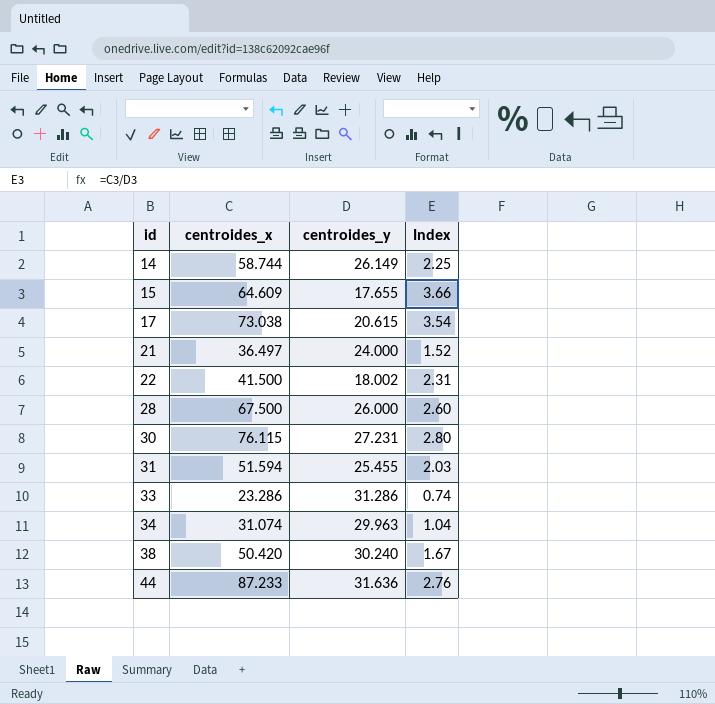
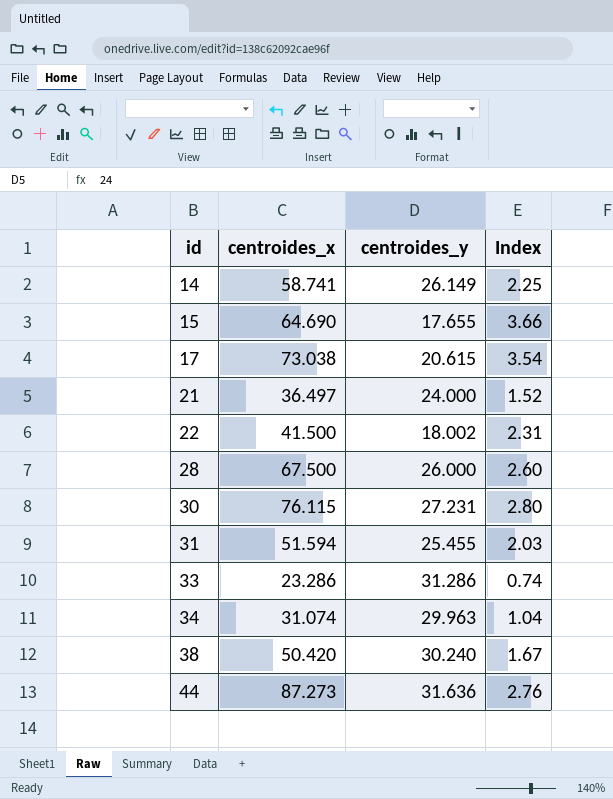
14 | centroides_x: 58.744 -> 58.741
15 | centroides_x: 64.609 -> 64.690
44 | centroides_x: 87.233 -> 87.273

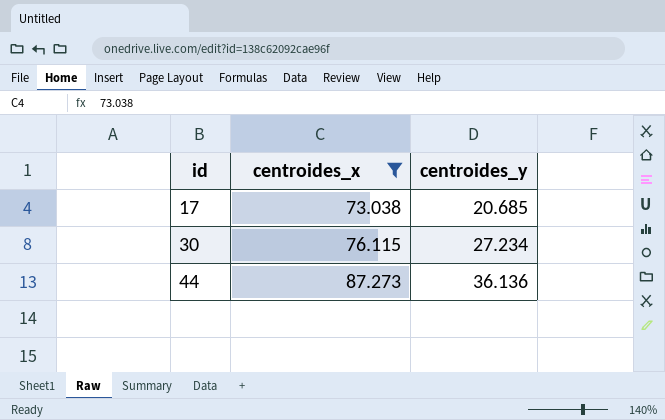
filter: none -> centroides_x >= 73.038
column Index | formula: [centroides_x] / [centroides_y] -> none
17 | centroides_y: 20.615 -> 20.685
30 | centroides_y: 27.231 -> 27.234
44 | centroides_y: 31.636 -> 36.136

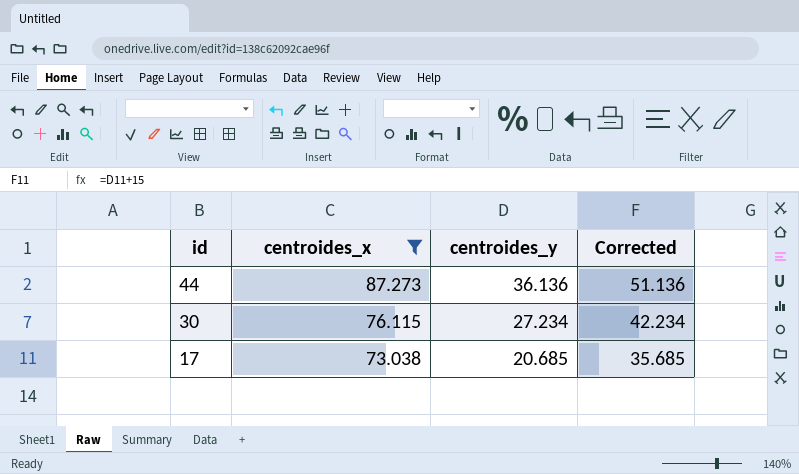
row order: id ascending -> id descending
column Corrected | formula: none -> [centroides_y] + 15

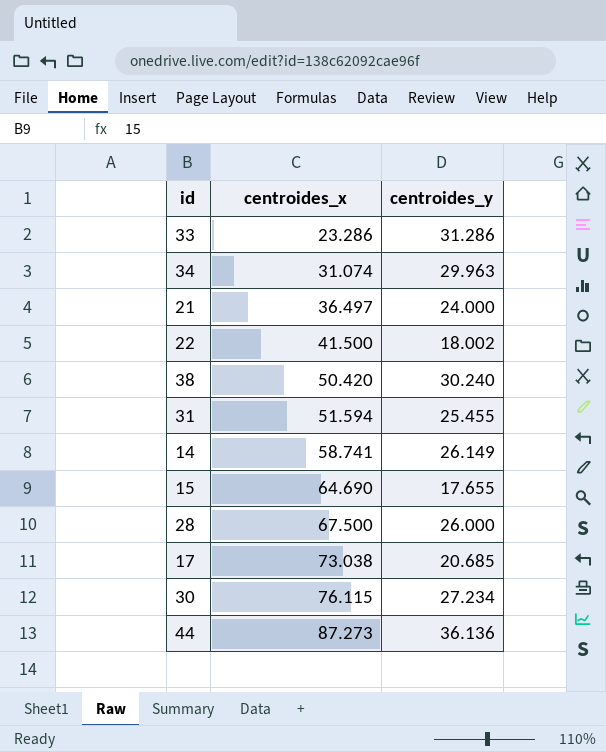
filter: centroides_x >= 73.038 -> none
row order: id descending -> centroides_x ascending
column Corrected | formula: [centroides_y] + 15 -> none

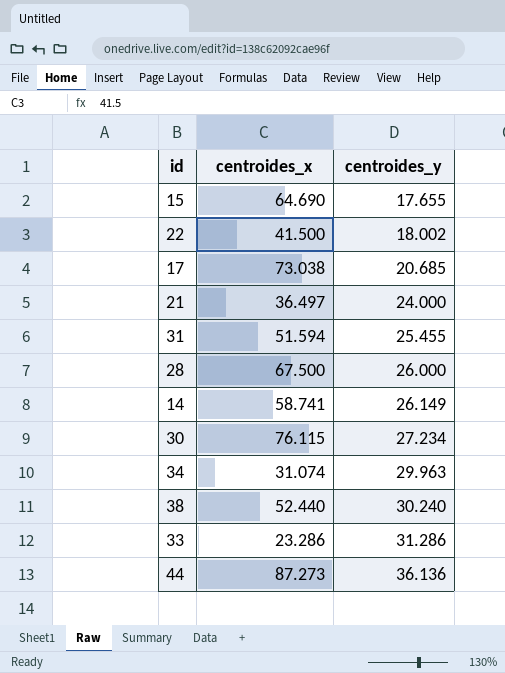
row order: centroides_x ascending -> centroides_y ascending
38 | centroides_x: 50.420 -> 52.440

